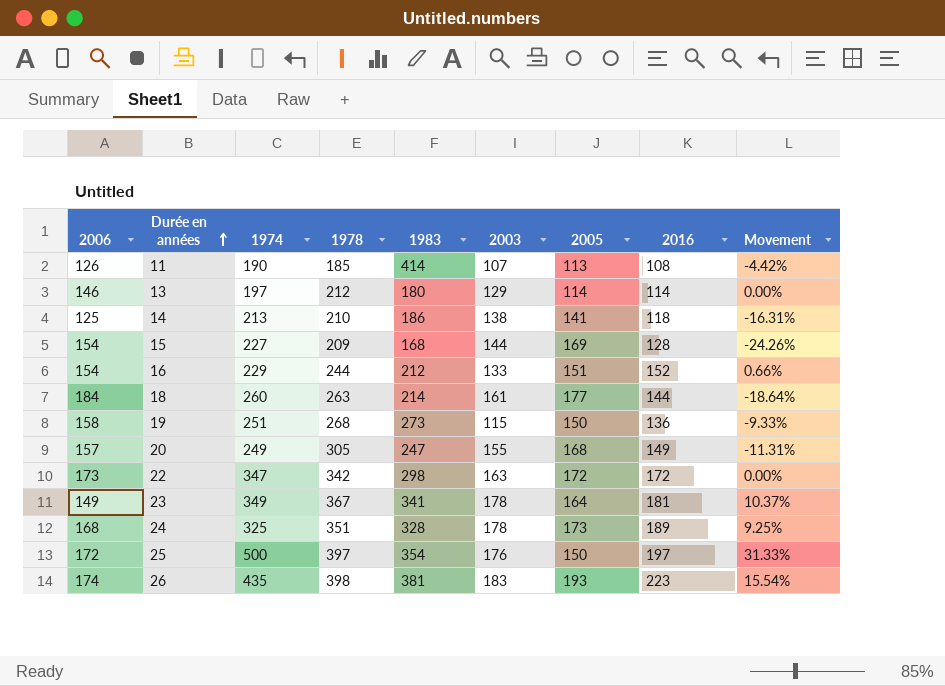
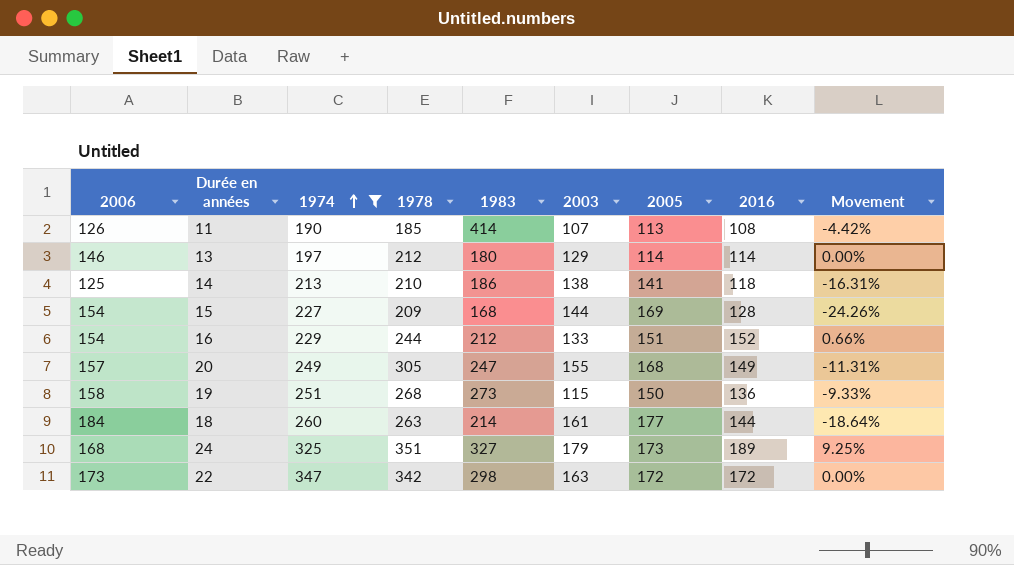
filter: none -> 1974 <= 347
row order: Durée en années ascending -> 1974 ascending
24 | 1983: 328 -> 327
24 | 2003: 178 -> 179

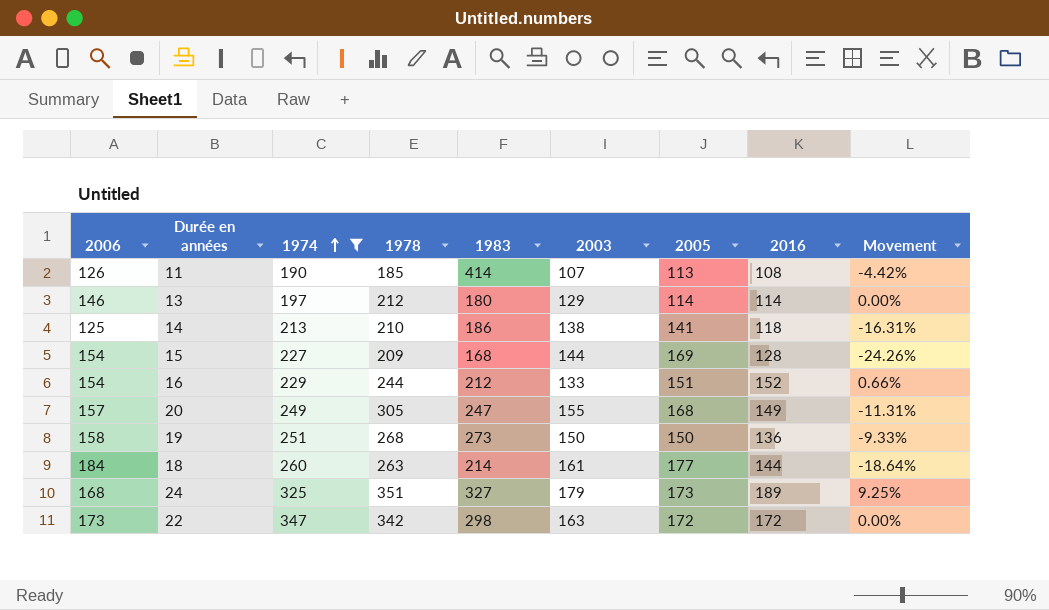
19 | 2003: 115 -> 150

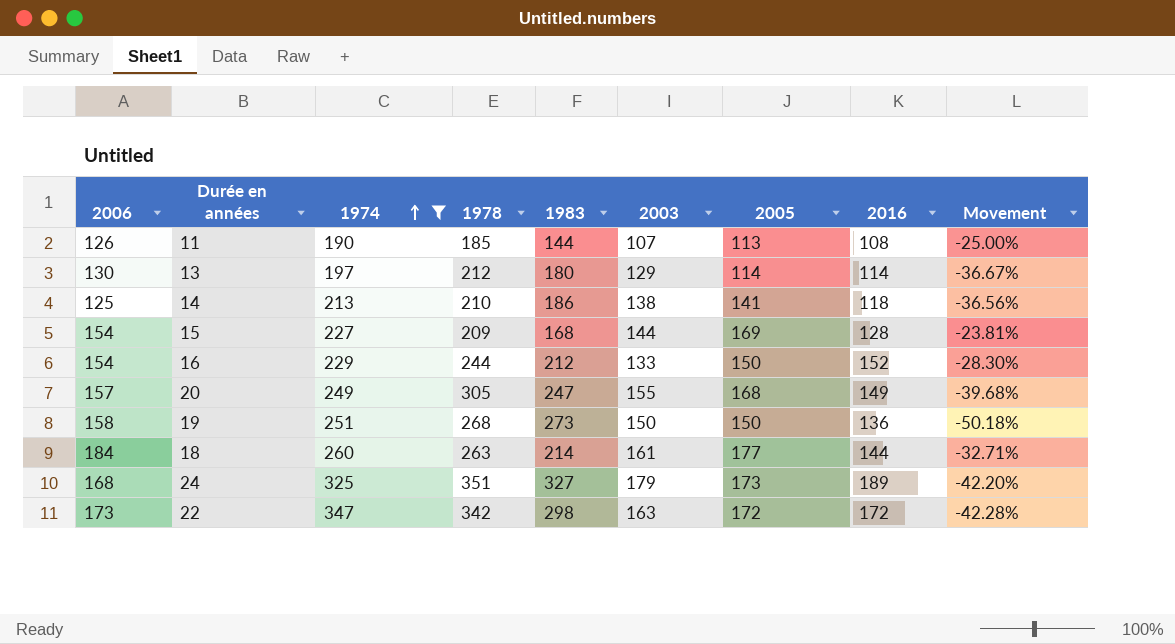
column Movement | formula: ([2016] - [2005]) / [2005] -> ([2016] - [1983]) / [1983]
11 | 1983: 414 -> 144
13 | 2006: 146 -> 130
16 | 2005: 151 -> 150

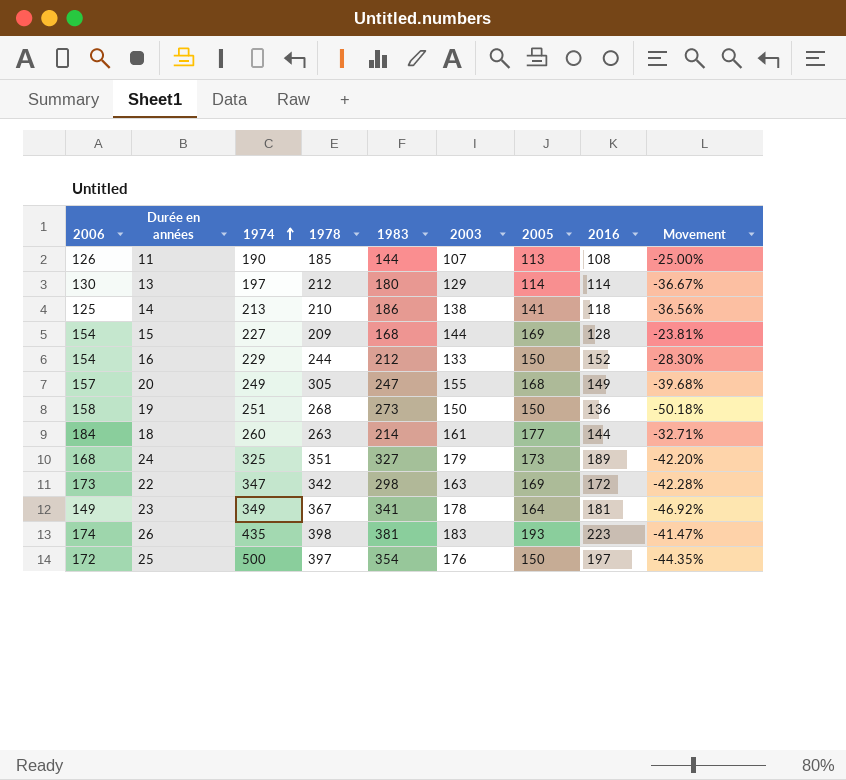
filter: 1974 <= 347 -> none
22 | 2005: 172 -> 169

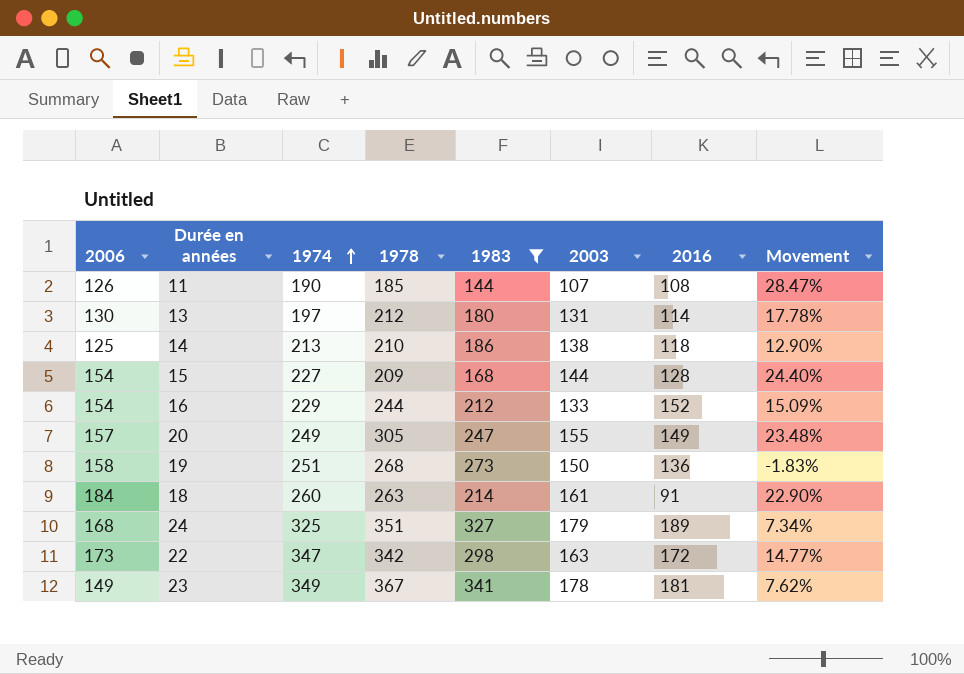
filter: none -> 1983 <= 341
column 2005 | position: 7 -> none
column Movement | formula: ([2016] - [1983]) / [1983] -> ([1978] - [1983]) / [1983]
13 | 2003: 129 -> 131
18 | 2016: 144 -> 91

